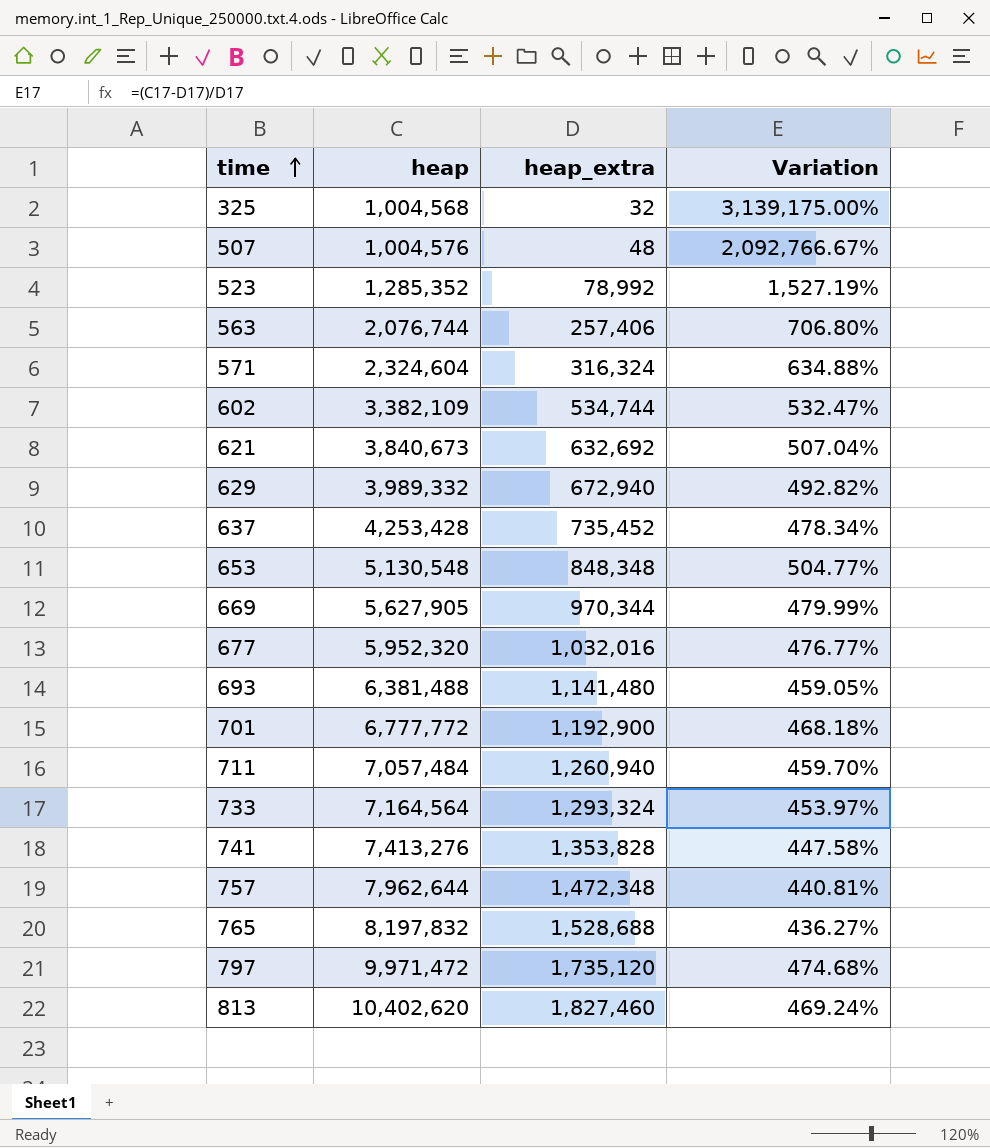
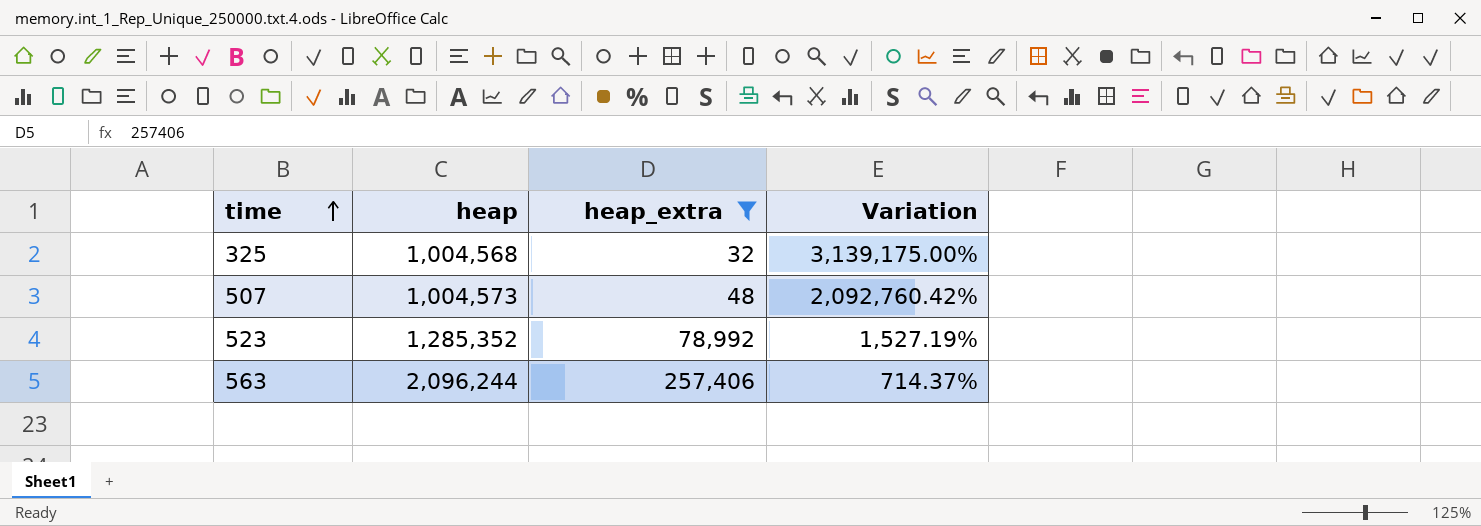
filter: none -> heap_extra <= 257,406
507 | heap: 1,004,576 -> 1,004,573
507 | Variation: 2,092,766.67% -> 2,092,760.42%
563 | heap: 2,076,744 -> 2,096,244
563 | Variation: 706.80% -> 714.37%

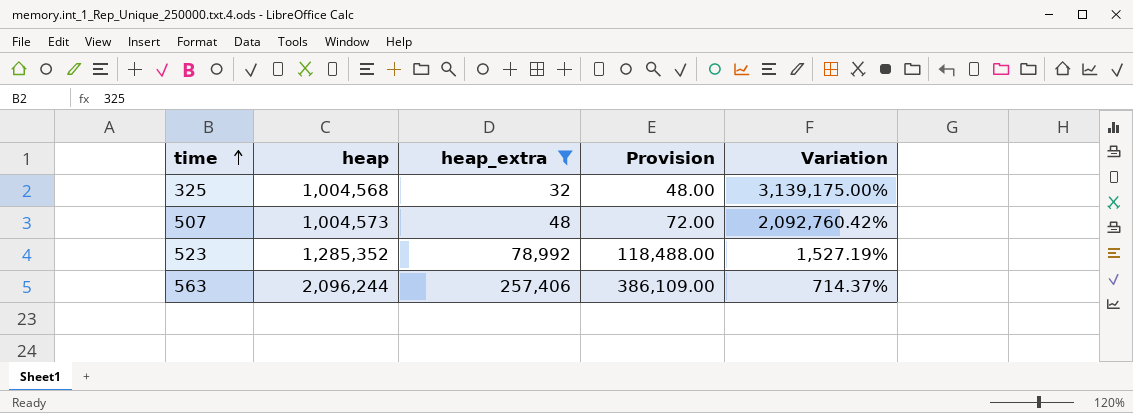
column Provision | formula: none -> [heap_extra] * 1.5

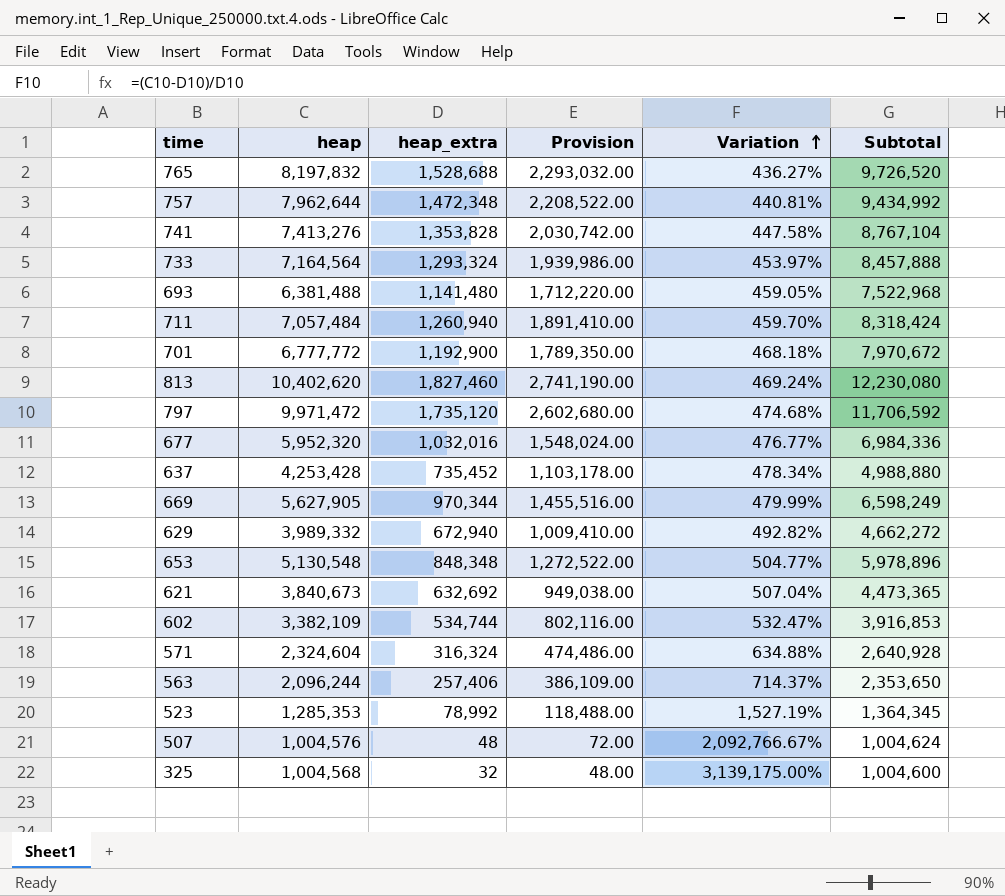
filter: heap_extra <= 257,406 -> none
row order: time ascending -> Variation ascending
column Subtotal | formula: none -> [heap] + [heap_extra]
523 | heap: 1,285,352 -> 1,285,353
507 | heap: 1,004,573 -> 1,004,576
507 | Variation: 2,092,760.42% -> 2,092,766.67%

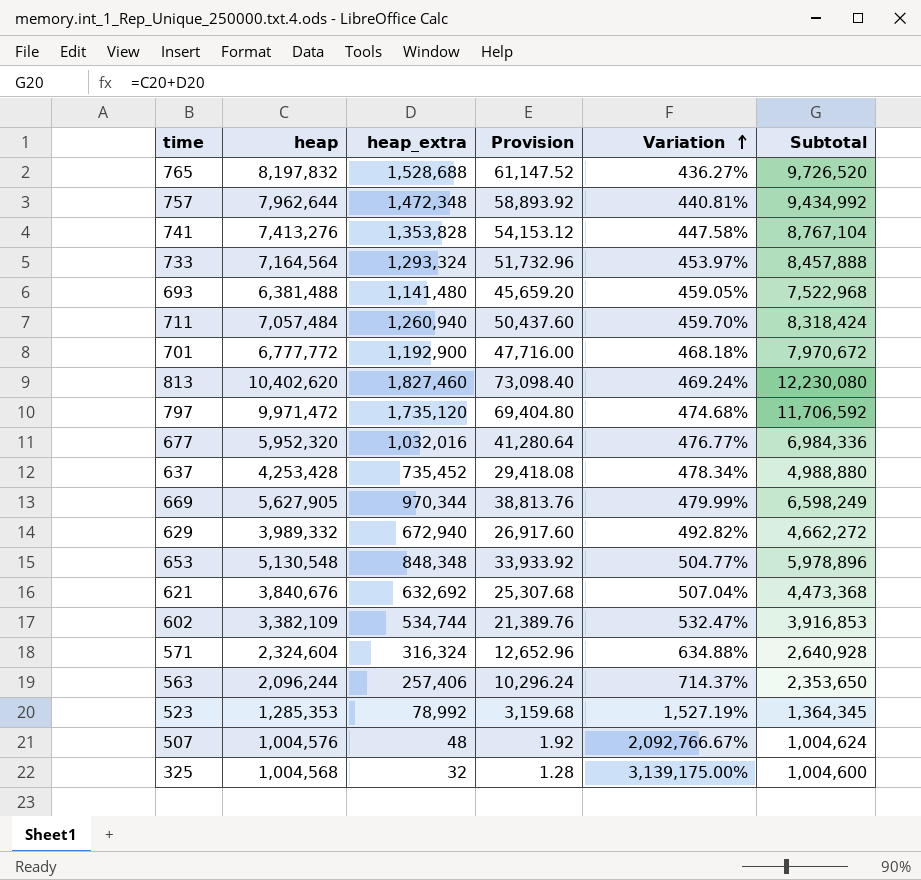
column Provision | formula: [heap_extra] * 1.5 -> [heap_extra] * 0.04
621 | heap: 3,840,673 -> 3,840,676
621 | Subtotal: 4,473,365 -> 4,473,368

